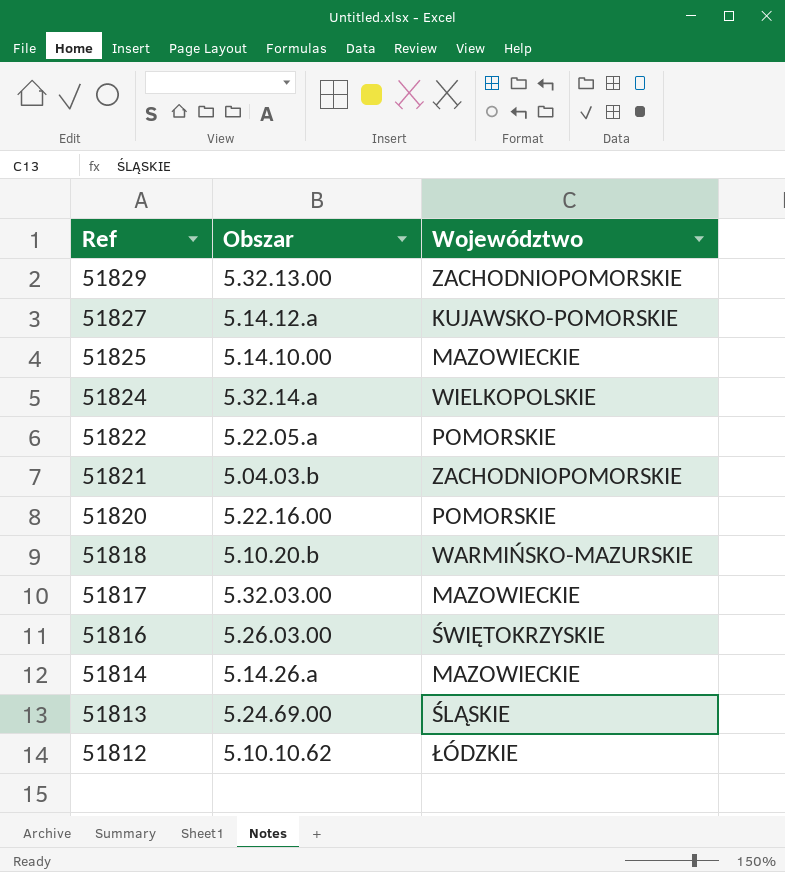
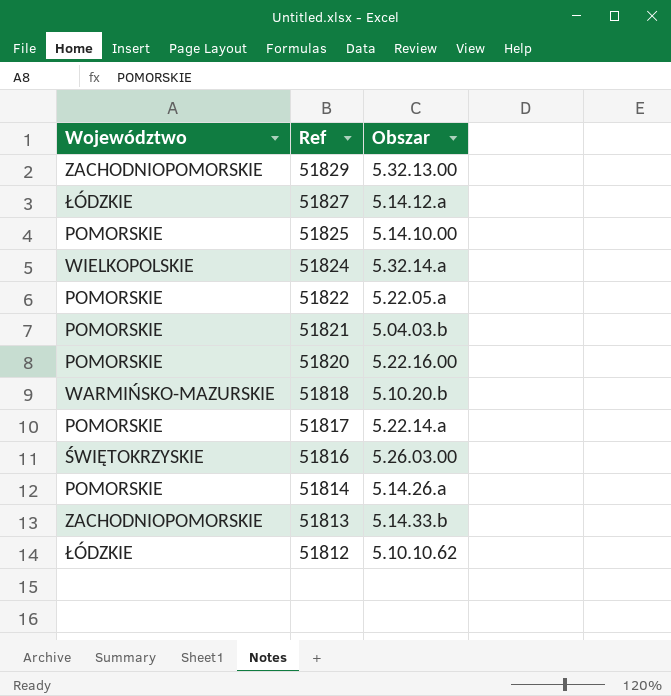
column Województwo | position: 3 -> 1
51827 | Województwo: KUJAWSKO-POMORSKIE -> ŁÓDZKIE
51825 | Województwo: MAZOWIECKIE -> POMORSKIE
51821 | Województwo: ZACHODNIOPOMORSKIE -> POMORSKIE
51817 | Województwo: MAZOWIECKIE -> POMORSKIE
51817 | Obszar: 5.32.03.00 -> 5.22.14.a
51814 | Województwo: MAZOWIECKIE -> POMORSKIE
51813 | Województwo: ŚLĄSKIE -> ZACHODNIOPOMORSKIE
51813 | Obszar: 5.24.69.00 -> 5.14.33.b

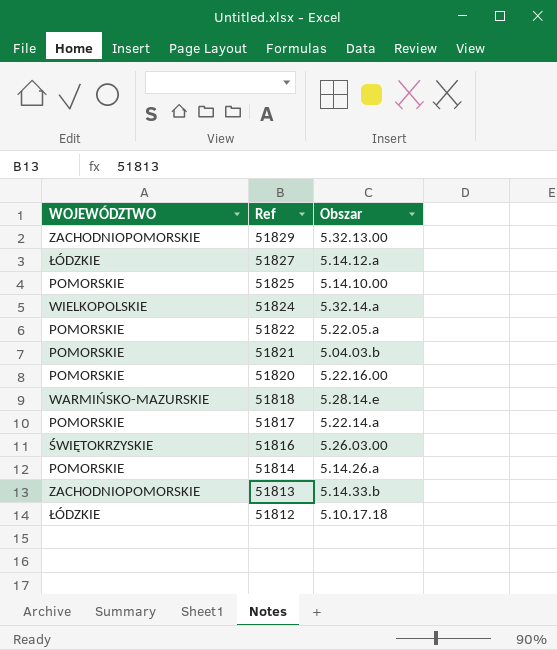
column name: Województwo -> WOJEWÓDZTWO
51818 | Obszar: 5.10.20.b -> 5.28.14.e
51812 | Obszar: 5.10.10.62 -> 5.10.17.18

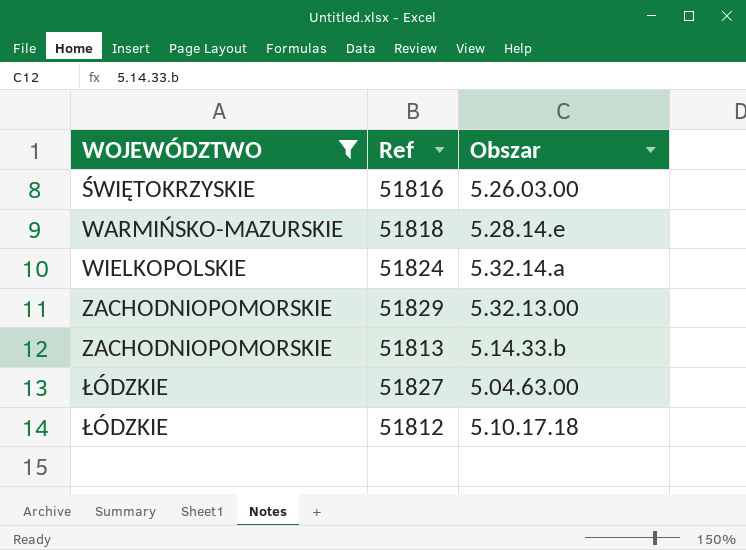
filter: none -> WOJEWÓDZTWO != POMORSKIE
row order: Ref descending -> WOJEWÓDZTWO ascending
51827 | Obszar: 5.14.12.a -> 5.04.63.00

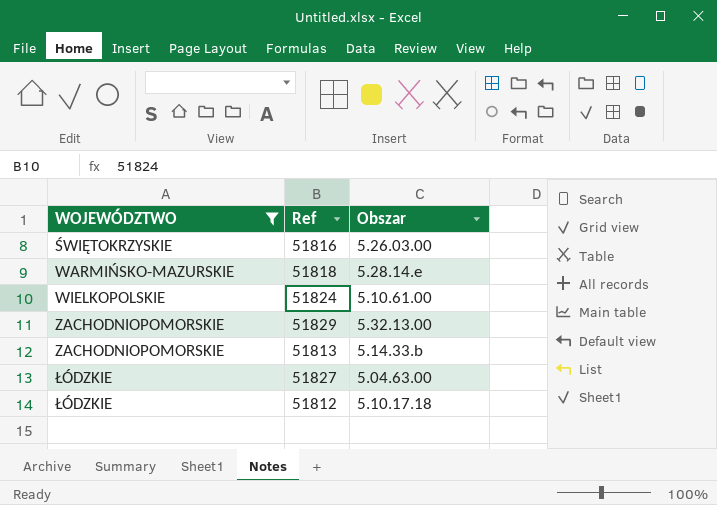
51824 | Obszar: 5.32.14.a -> 5.10.61.00

